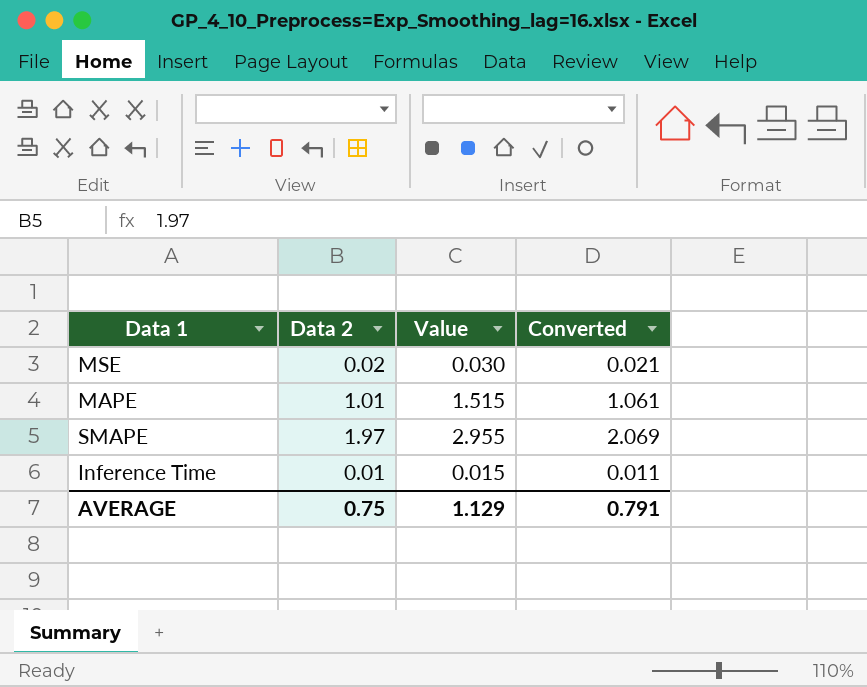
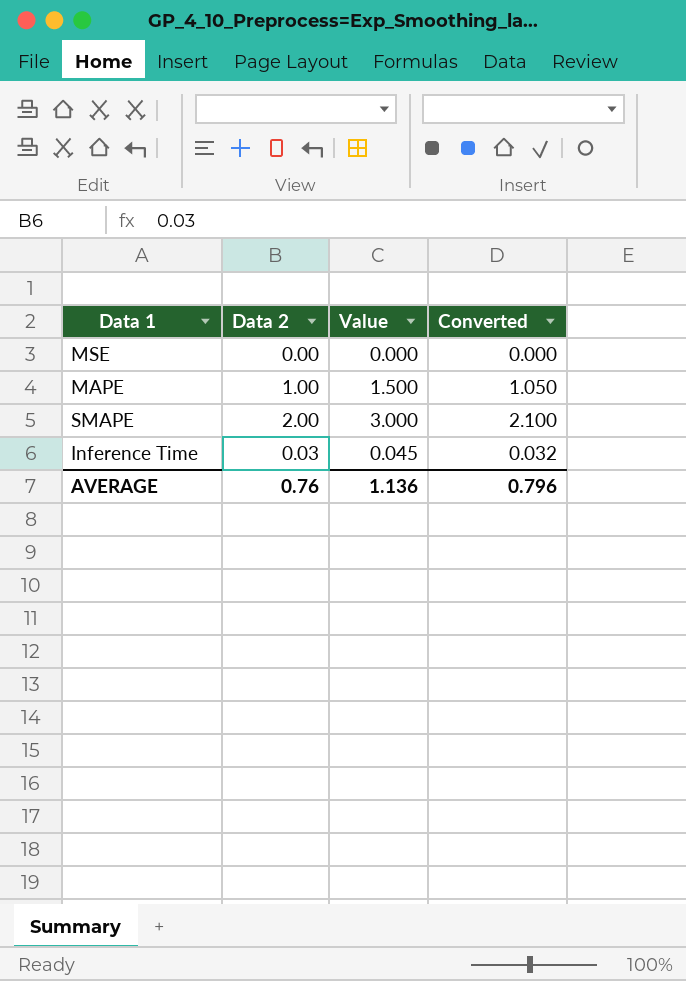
MSE | Data 2: 0.02 -> 0.00
MSE | Value: 0.030 -> 0.000
MSE | Converted: 0.021 -> 0.000
MAPE | Data 2: 1.01 -> 1.00
MAPE | Value: 1.515 -> 1.500
MAPE | Converted: 1.061 -> 1.050
SMAPE | Data 2: 1.97 -> 2.00
SMAPE | Value: 2.955 -> 3.000
SMAPE | Converted: 2.069 -> 2.100
Inference Time | Data 2: 0.01 -> 0.03
Inference Time | Value: 0.015 -> 0.045
Inference Time | Converted: 0.011 -> 0.032
AVERAGE | Data 2: 0.75 -> 0.76
AVERAGE | Value: 1.129 -> 1.136
AVERAGE | Converted: 0.791 -> 0.796

